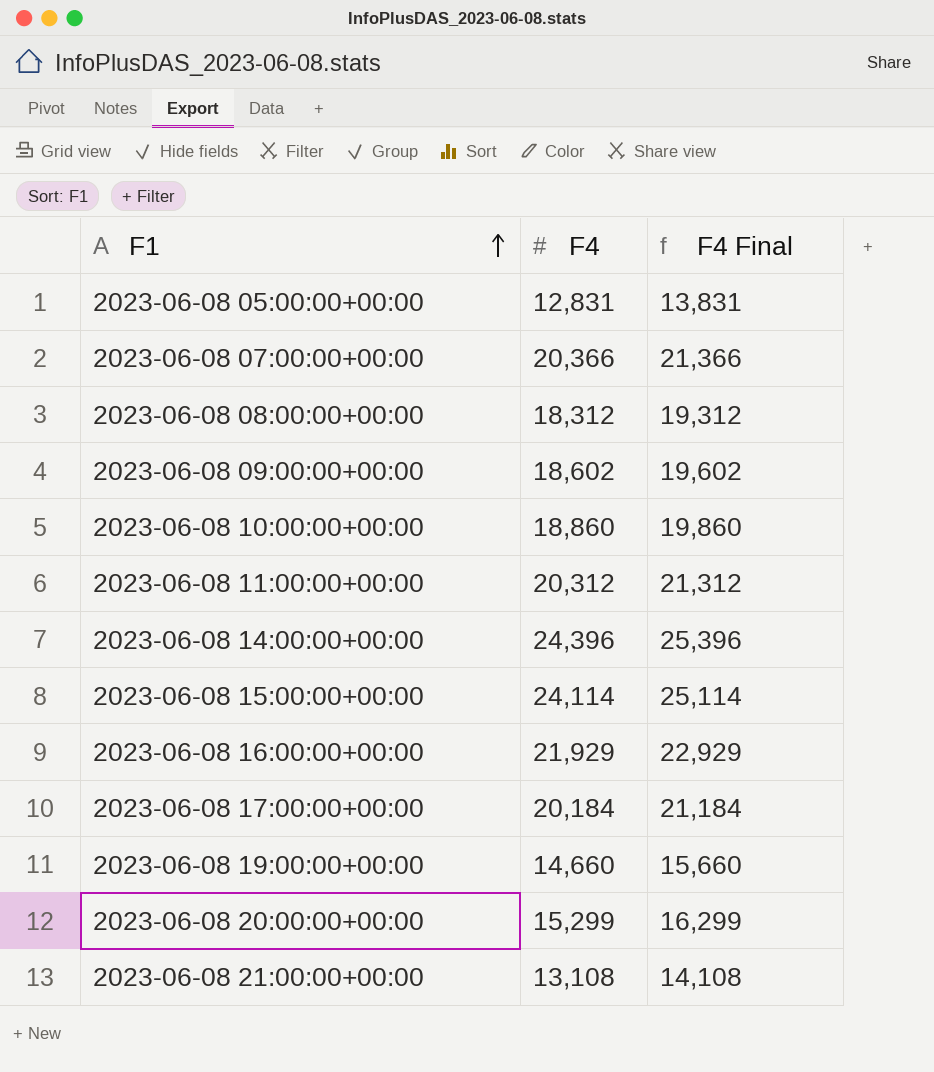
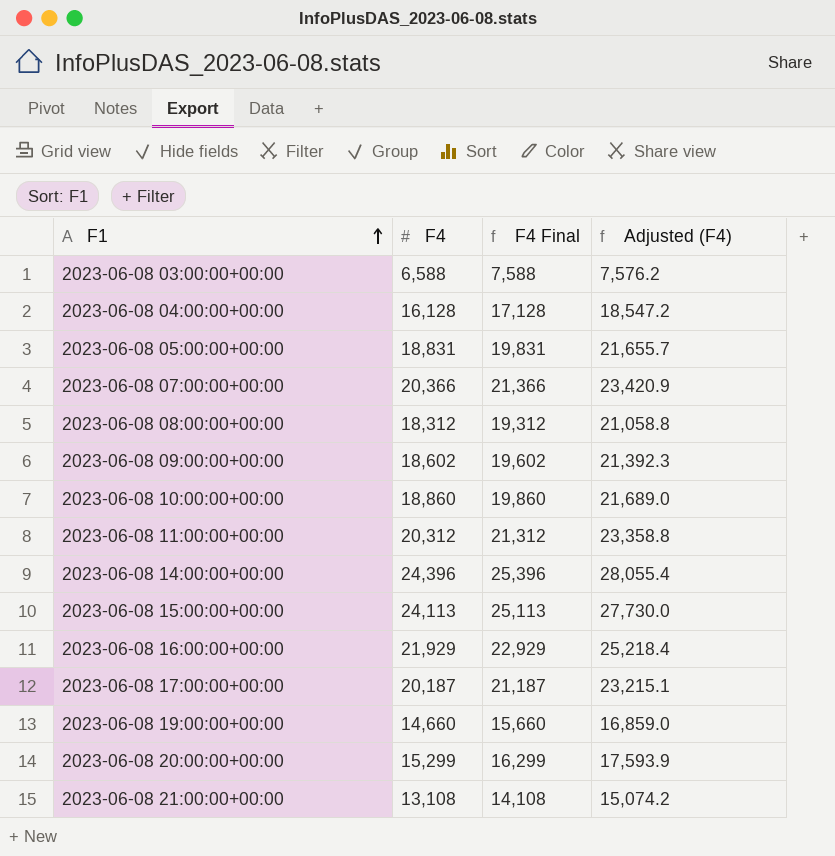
column Adjusted (F4) | formula: none -> [F4] * 1.15
row 2023-06-08 03:00:00+00:00: none -> 6,588 | 7,588 | 7,576.2
row 2023-06-08 04:00:00+00:00: none -> 16,128 | 17,128 | 18,547.2
2023-06-08 05:00:00+00:00 | F4: 12,831 -> 18,831
2023-06-08 05:00:00+00:00 | F4 Final: 13,831 -> 19,831
2023-06-08 15:00:00+00:00 | F4: 24,114 -> 24,113
2023-06-08 15:00:00+00:00 | F4 Final: 25,114 -> 25,113
2023-06-08 17:00:00+00:00 | F4: 20,184 -> 20,187
2023-06-08 17:00:00+00:00 | F4 Final: 21,184 -> 21,187

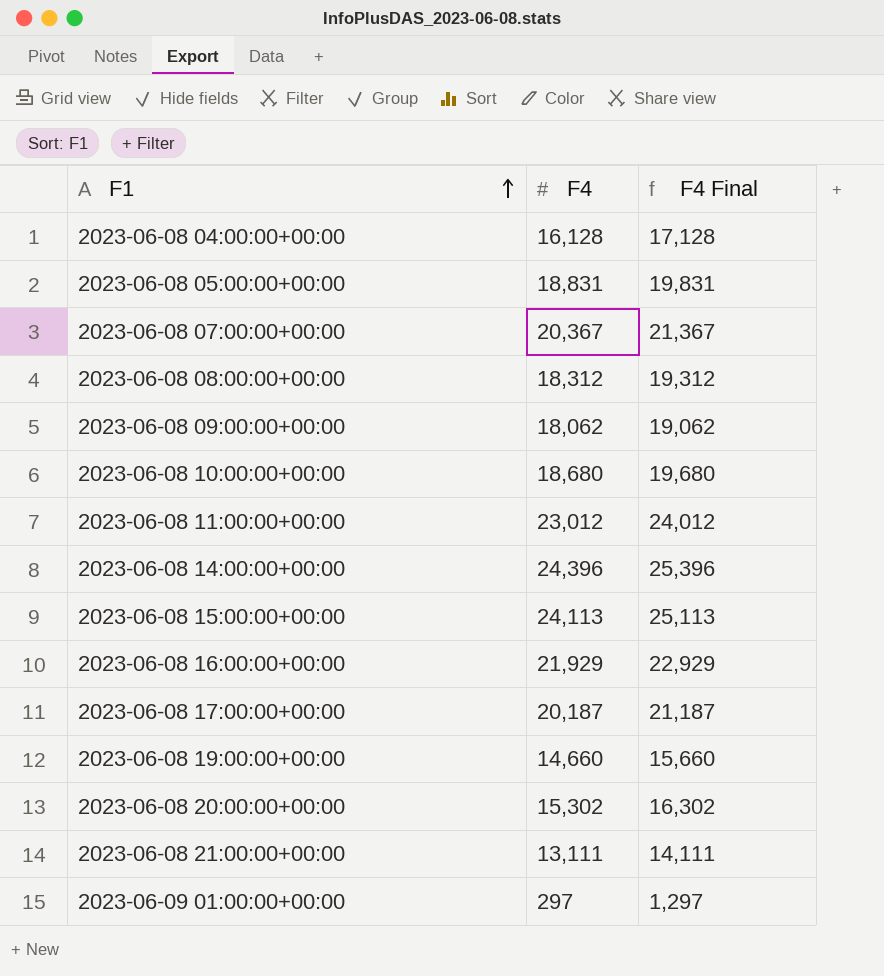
column Adjusted (F4) | formula: [F4] * 1.15 -> none
row 2023-06-08 03:00:00+00:00: 6,588 | 7,588 | 7,576.2 -> none
2023-06-08 07:00:00+00:00 | F4: 20,366 -> 20,367
2023-06-08 07:00:00+00:00 | F4 Final: 21,366 -> 21,367
2023-06-08 09:00:00+00:00 | F4: 18,602 -> 18,062
2023-06-08 09:00:00+00:00 | F4 Final: 19,602 -> 19,062
2023-06-08 10:00:00+00:00 | F4: 18,860 -> 18,680
2023-06-08 10:00:00+00:00 | F4 Final: 19,860 -> 19,680
2023-06-08 11:00:00+00:00 | F4: 20,312 -> 23,012
2023-06-08 11:00:00+00:00 | F4 Final: 21,312 -> 24,012
2023-06-08 20:00:00+00:00 | F4: 15,299 -> 15,302
2023-06-08 20:00:00+00:00 | F4 Final: 16,299 -> 16,302
2023-06-08 21:00:00+00:00 | F4: 13,108 -> 13,111
2023-06-08 21:00:00+00:00 | F4 Final: 14,108 -> 14,111
row 2023-06-09 01:00:00+00:00: none -> 297 | 1,297

